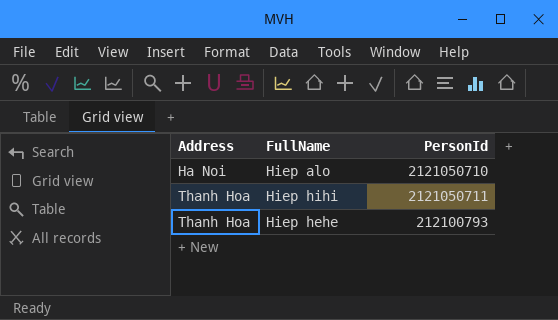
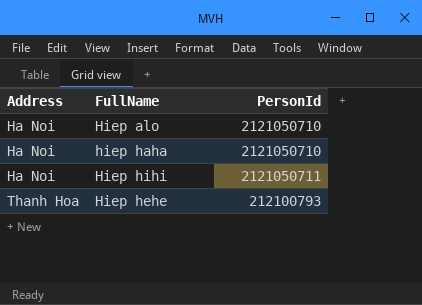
row hiep haha: none -> Ha Noi | 2121050710
Hiep hihi | Address: Thanh Hoa -> Ha Noi

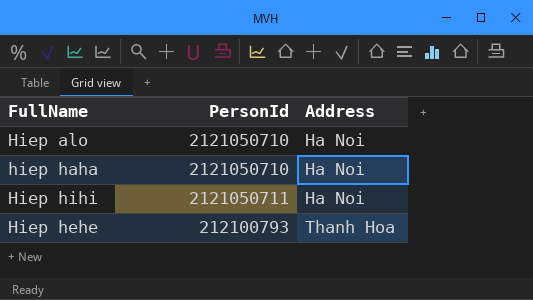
column Address | position: 1 -> 3

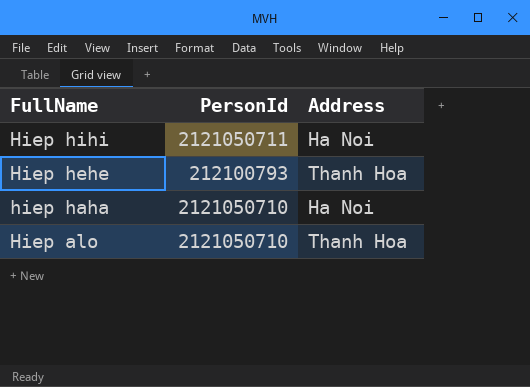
row order: Address ascending -> FullName descending
Hiep alo | Address: Ha Noi -> Thanh Hoa

